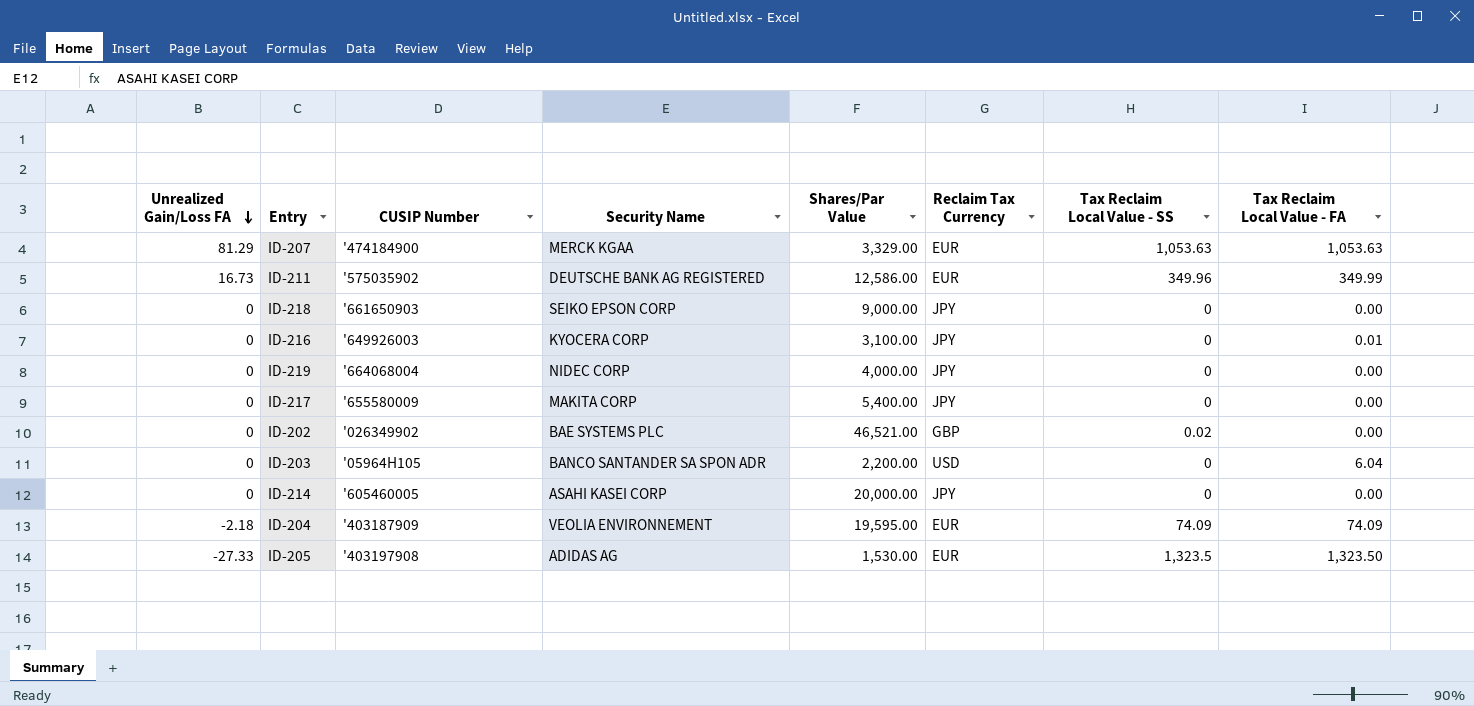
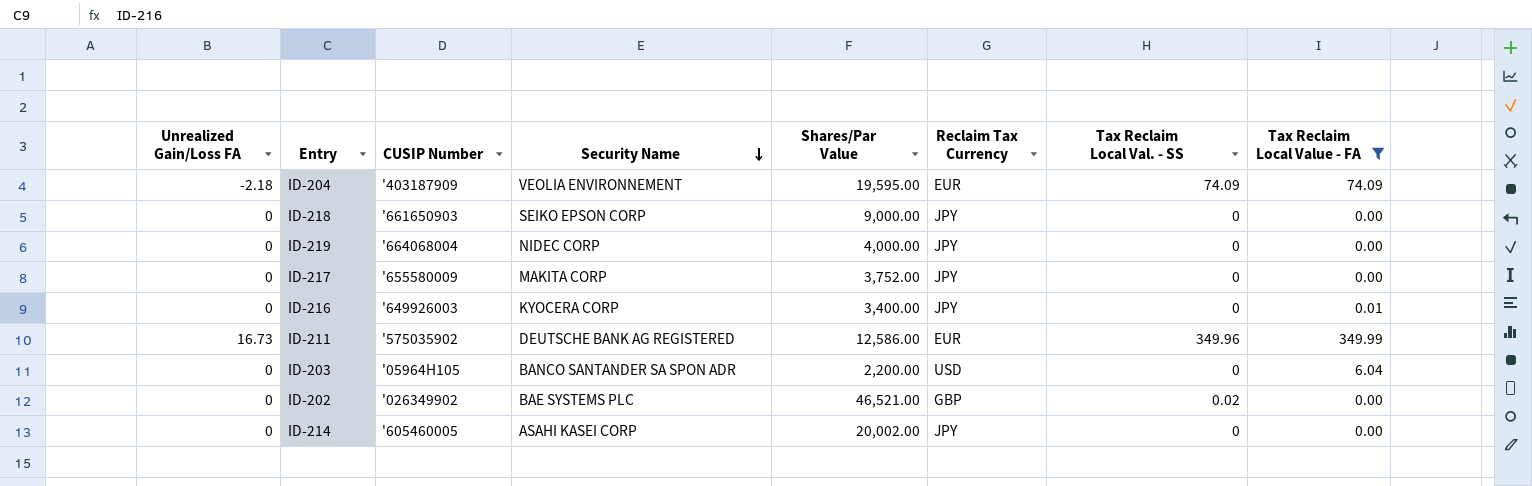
filter: none -> Tax Reclaim Local Value - FA <= 349.99
row order: Unrealized Gain/Loss FA descending -> Security Name descending
column name: Tax Reclaim Local Value - SS -> Tax Reclaim Local Val. - SS
ID-217 | Shares/Par Value: 5,400.00 -> 3,752.00
ID-216 | Shares/Par Value: 3,100.00 -> 3,400.00
ID-214 | Shares/Par Value: 20,000.00 -> 20,002.00

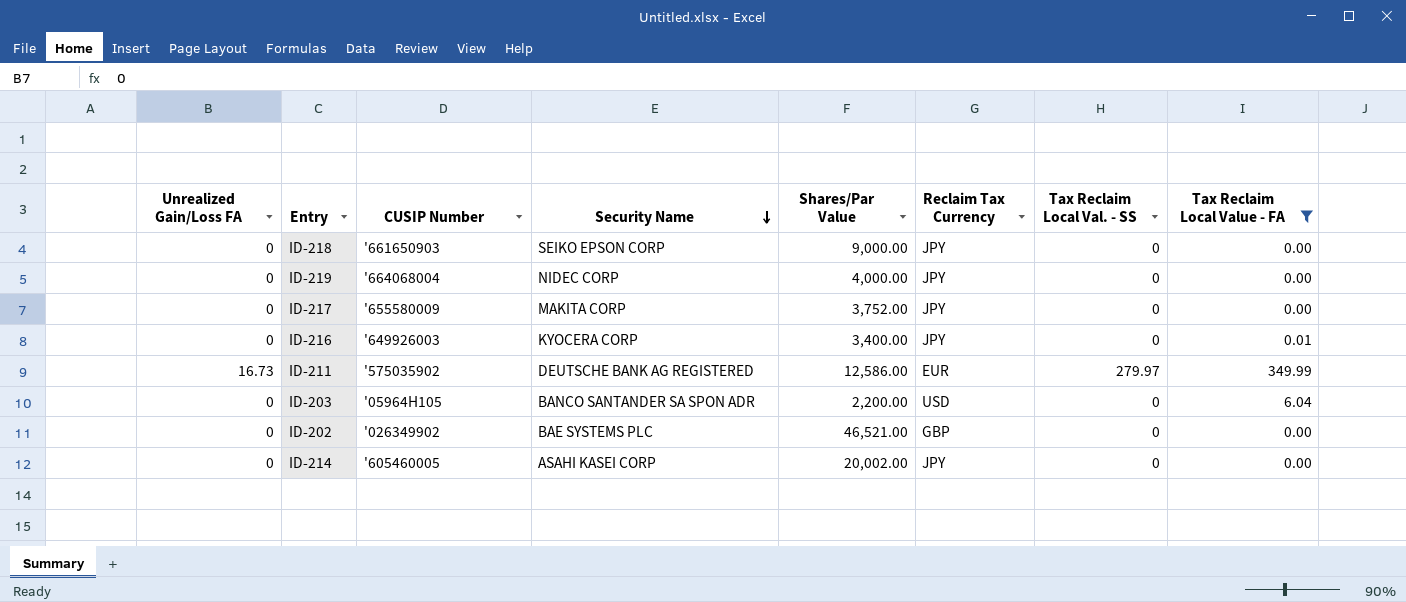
row ID-204: -2.18 | '403187909 | VEOLIA ENVIRONNEMENT | 19,595.00 | EUR | 74.09 | 74.09 -> none
ID-211 | Tax Reclaim Local Val. - SS: 349.96 -> 279.97
ID-202 | Tax Reclaim Local Val. - SS: 0.02 -> 0

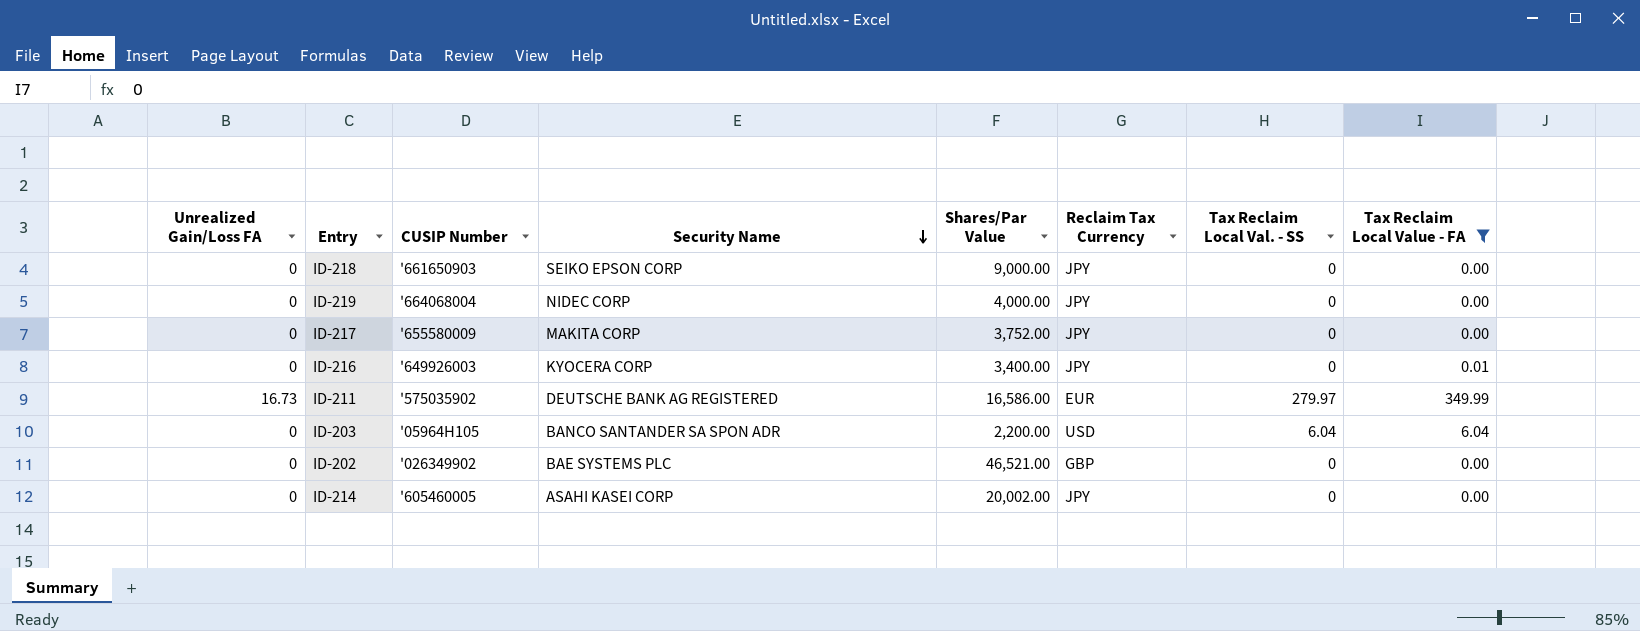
ID-211 | Shares/Par Value: 12,586.00 -> 16,586.00
ID-203 | Tax Reclaim Local Val. - SS: 0 -> 6.04

